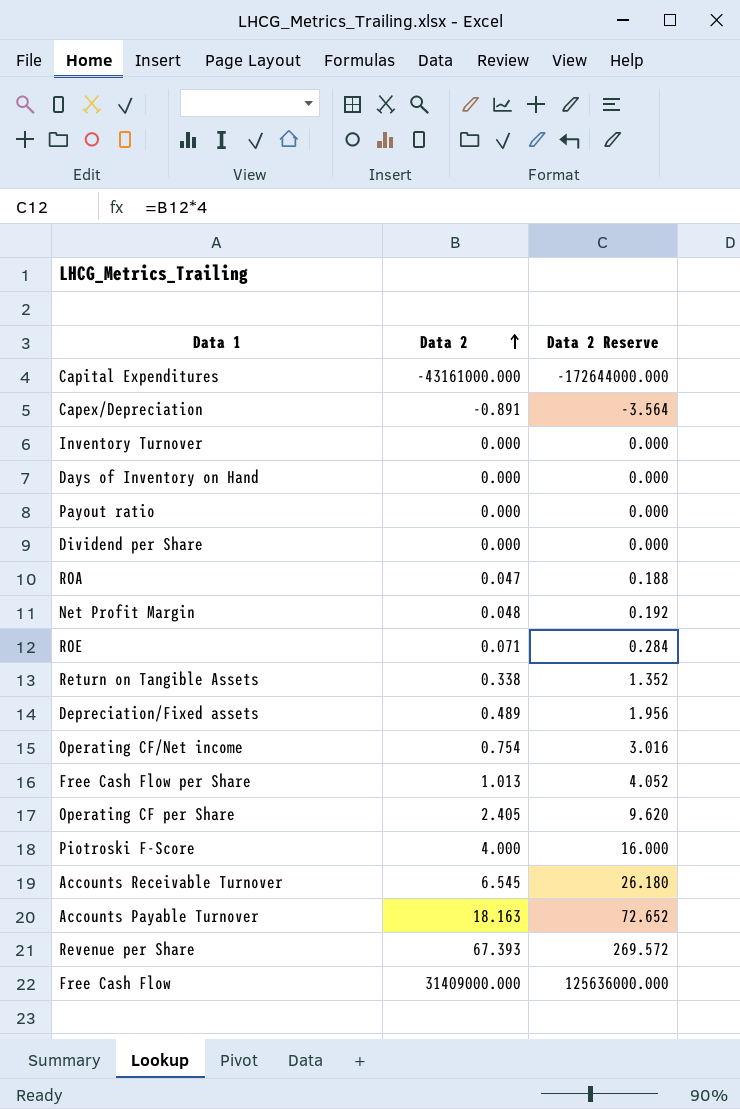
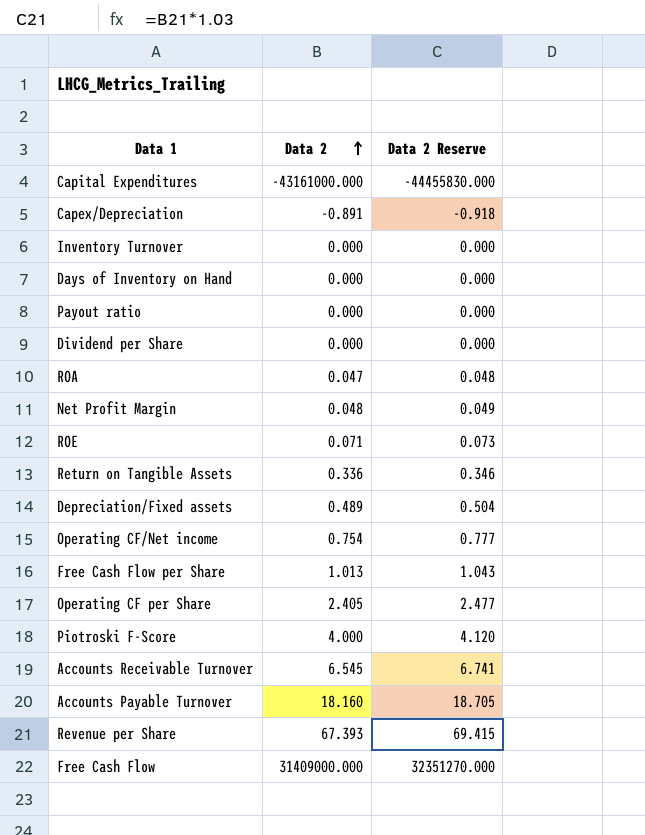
column Data 2 Reserve | formula: [Data 2] * 4 -> [Data 2] * 1.03
Return on Tangible Assets | Data 2: 0.338 -> 0.336
Accounts Payable Turnover | Data 2: 18.163 -> 18.160

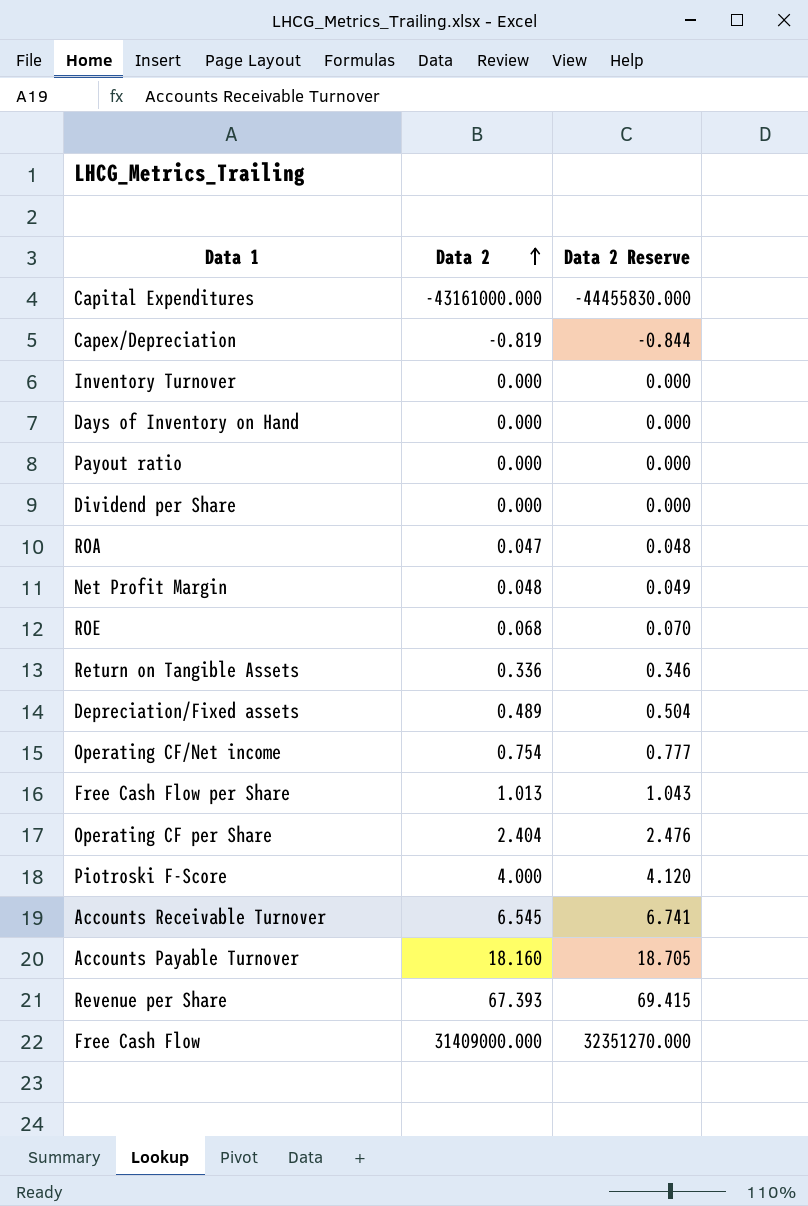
Capex/Depreciation | Data 2: -0.891 -> -0.819
Capex/Depreciation | Data 2 Reserve: -0.918 -> -0.844
ROE | Data 2: 0.071 -> 0.068
ROE | Data 2 Reserve: 0.073 -> 0.070
Operating CF per Share | Data 2: 2.405 -> 2.404
Operating CF per Share | Data 2 Reserve: 2.477 -> 2.476

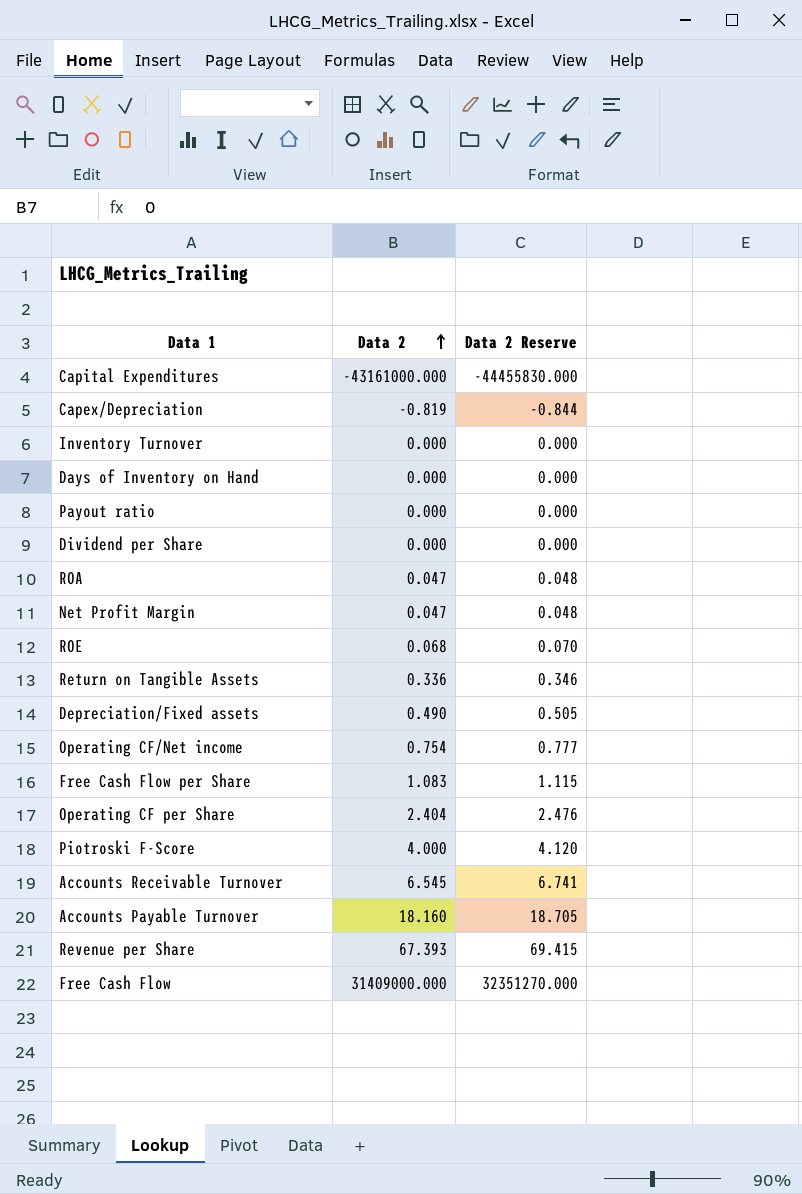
Net Profit Margin | Data 2: 0.048 -> 0.047
Net Profit Margin | Data 2 Reserve: 0.049 -> 0.048
Depreciation/Fixed assets | Data 2: 0.489 -> 0.490
Depreciation/Fixed assets | Data 2 Reserve: 0.504 -> 0.505
Free Cash Flow per Share | Data 2: 1.013 -> 1.083
Free Cash Flow per Share | Data 2 Reserve: 1.043 -> 1.115

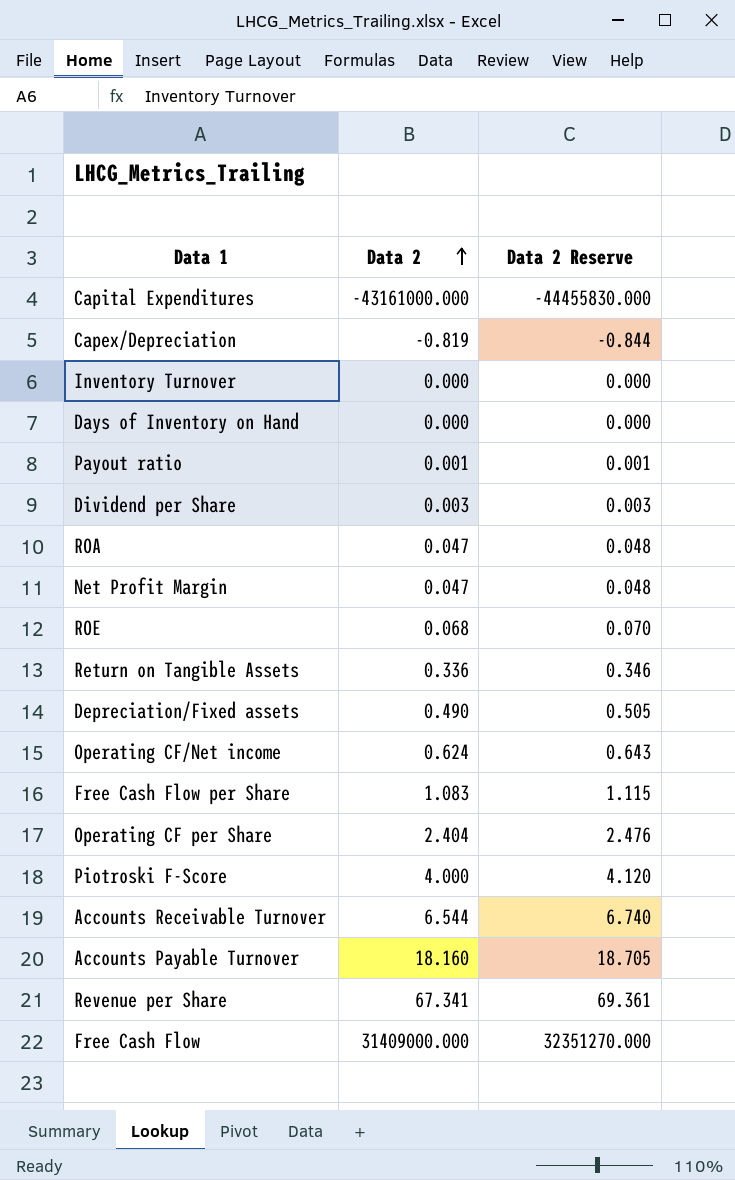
Payout ratio | Data 2: 0.000 -> 0.001
Payout ratio | Data 2 Reserve: 0.000 -> 0.001
Dividend per Share | Data 2: 0.000 -> 0.003
Dividend per Share | Data 2 Reserve: 0.000 -> 0.003
Operating CF/Net income | Data 2: 0.754 -> 0.624
Operating CF/Net income | Data 2 Reserve: 0.777 -> 0.643
Accounts Receivable Turnover | Data 2: 6.545 -> 6.544
Accounts Receivable Turnover | Data 2 Reserve: 6.741 -> 6.740
Revenue per Share | Data 2: 67.393 -> 67.341
Revenue per Share | Data 2 Reserve: 69.415 -> 69.361

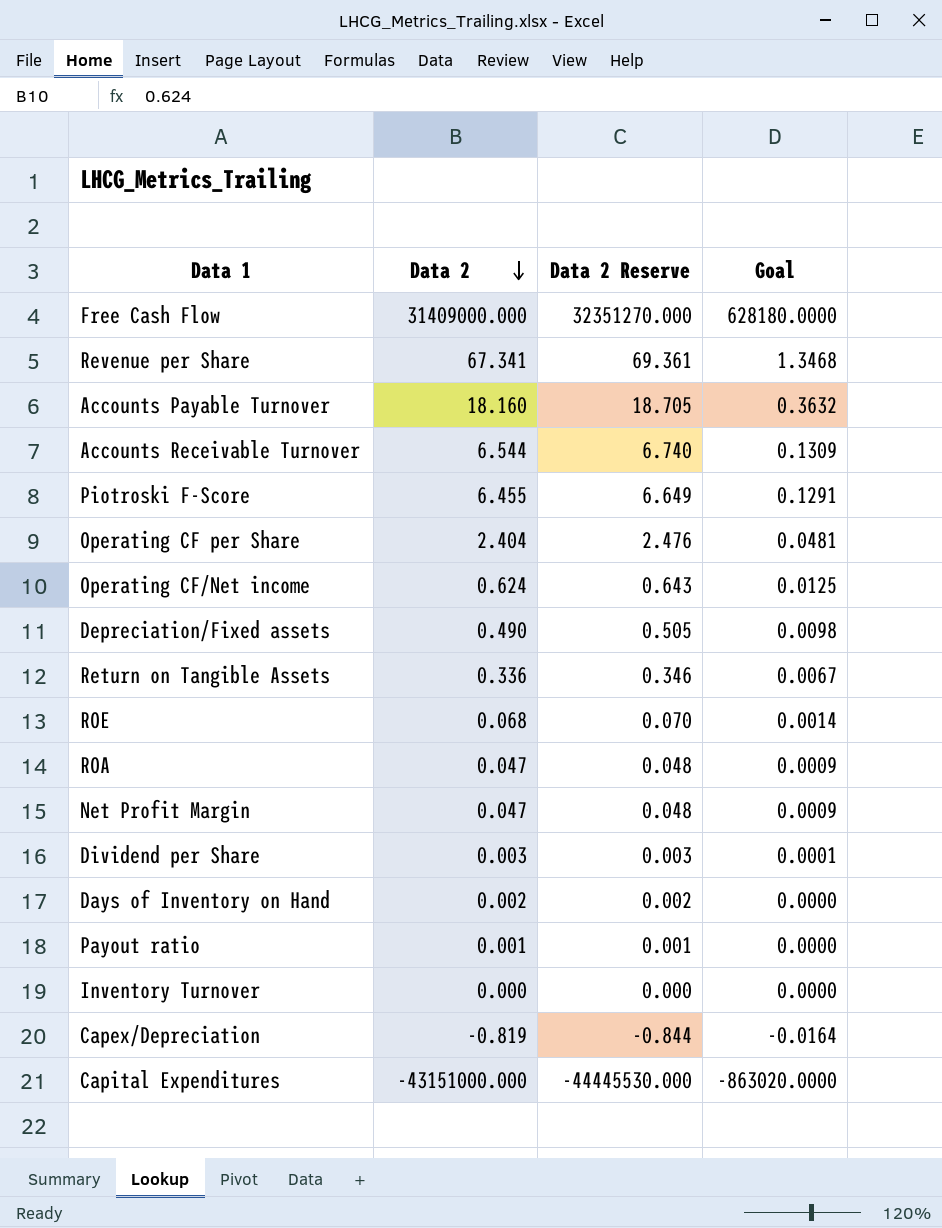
row order: Data 2 ascending -> Data 2 descending
column Goal | formula: none -> [Data 2] * 0.02
row Free Cash Flow per Share: 1.083 | 1.115 -> none
Piotroski F-Score | Data 2: 4.000 -> 6.455
Piotroski F-Score | Data 2 Reserve: 4.120 -> 6.649
Days of Inventory on Hand | Data 2: 0.000 -> 0.002
Days of Inventory on Hand | Data 2 Reserve: 0.000 -> 0.002
Capital Expenditures | Data 2: -43161000.000 -> -43151000.000
Capital Expenditures | Data 2 Reserve: -44455830.000 -> -44445530.000

